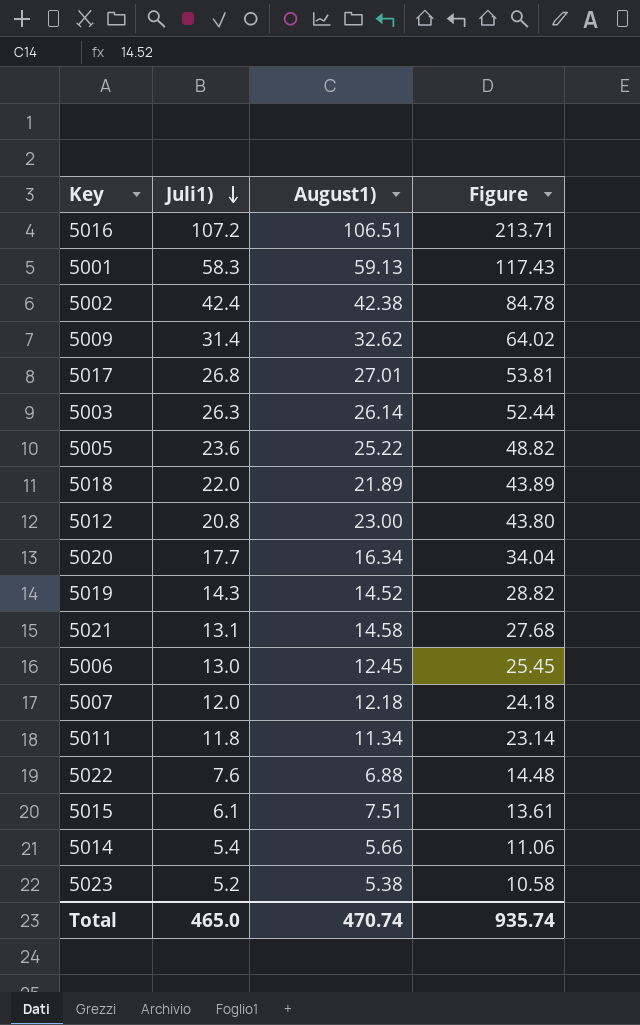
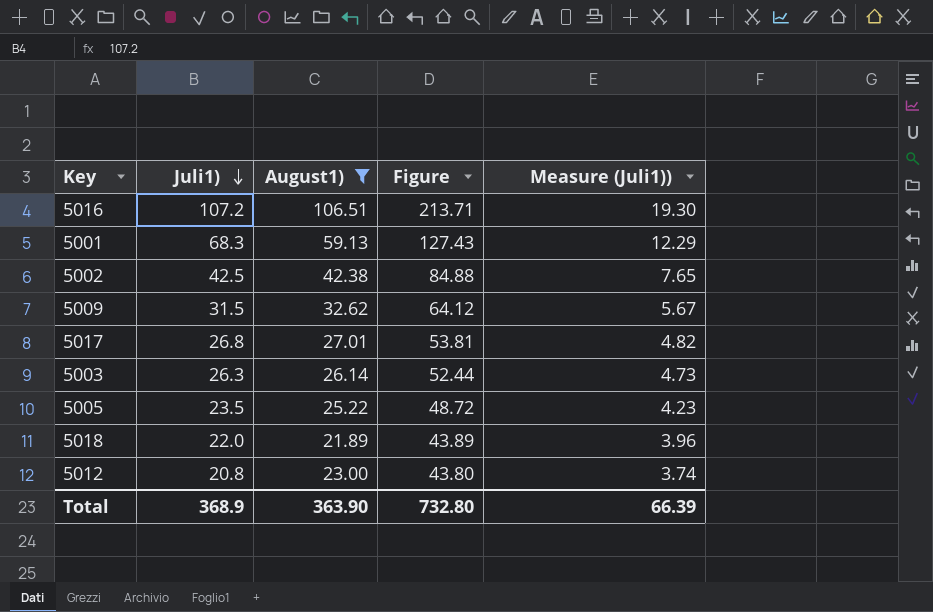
filter: none -> August1) >= 21.89
column Measure (Juli1)) | formula: none -> [Juli1)] * 0.18
5001 | Juli1): 58.3 -> 68.3
5001 | Figure: 117.43 -> 127.43
5002 | Juli1): 42.4 -> 42.5
5002 | Figure: 84.78 -> 84.88
5009 | Juli1): 31.4 -> 31.5
5009 | Figure: 64.02 -> 64.12
5005 | Juli1): 23.6 -> 23.5
5005 | Figure: 48.82 -> 48.72
Total | Juli1): 465.0 -> 368.9
Total | August1): 470.74 -> 363.90
Total | Figure: 935.74 -> 732.80

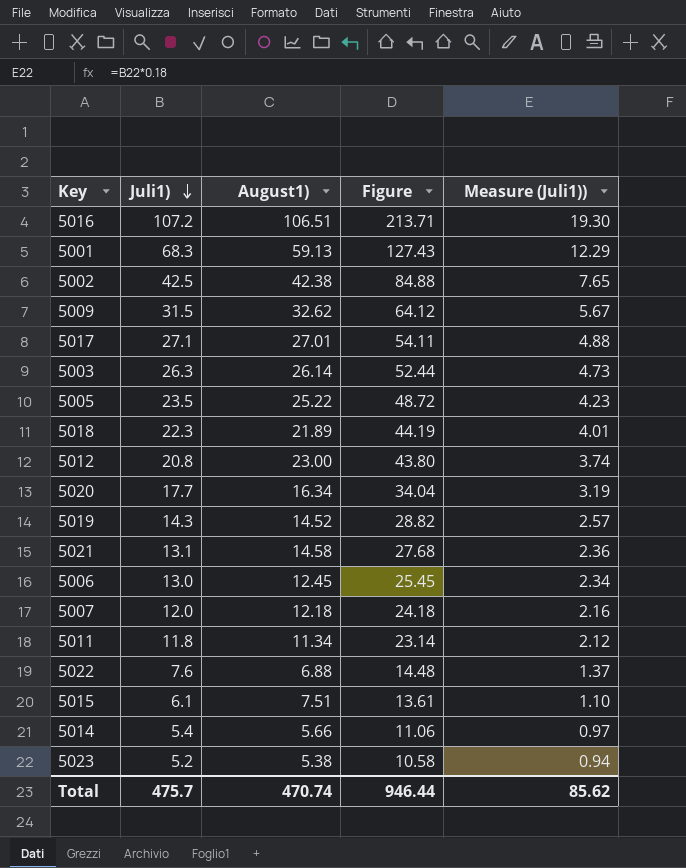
filter: August1) >= 21.89 -> none
5017 | Juli1): 26.8 -> 27.1
5017 | Figure: 53.81 -> 54.11
5017 | Measure (Juli1)): 4.82 -> 4.88
5018 | Juli1): 22.0 -> 22.3
5018 | Figure: 43.89 -> 44.19
5018 | Measure (Juli1)): 3.96 -> 4.01
Total | Juli1): 368.9 -> 475.7
Total | August1): 363.90 -> 470.74
Total | Figure: 732.80 -> 946.44
Total | Measure (Juli1)): 66.39 -> 85.62

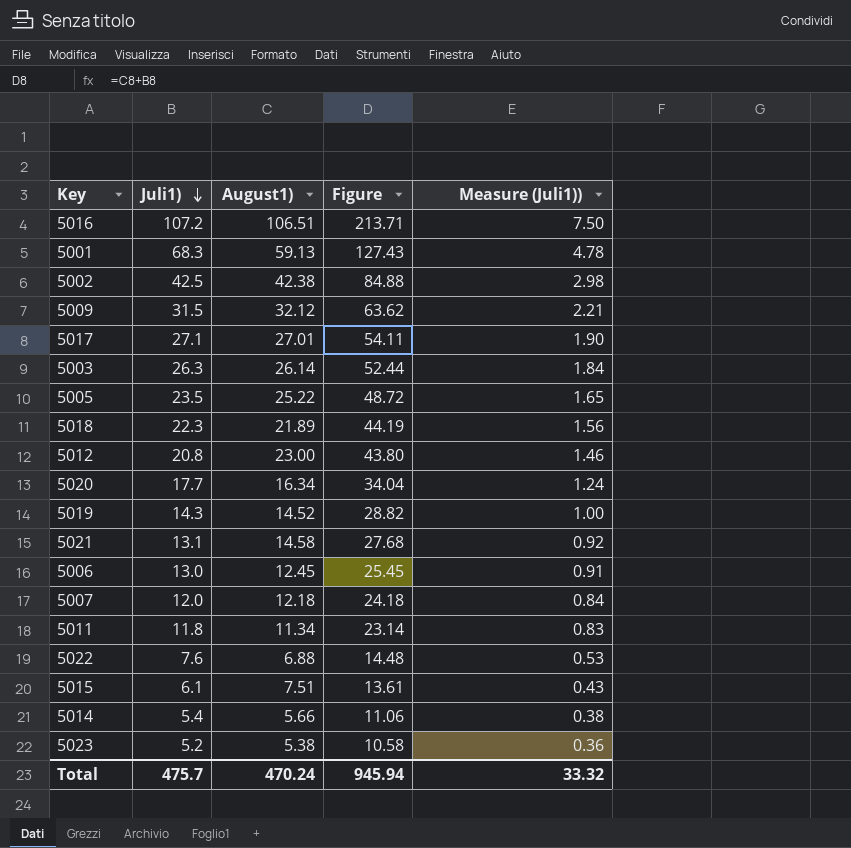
column Measure (Juli1)) | formula: [Juli1)] * 0.18 -> [Juli1)] * 0.07
5009 | August1): 32.62 -> 32.12
5009 | Figure: 64.12 -> 63.62
Total | August1): 470.74 -> 470.24
Total | Figure: 946.44 -> 945.94
Total | Measure (Juli1)): 85.62 -> 33.32

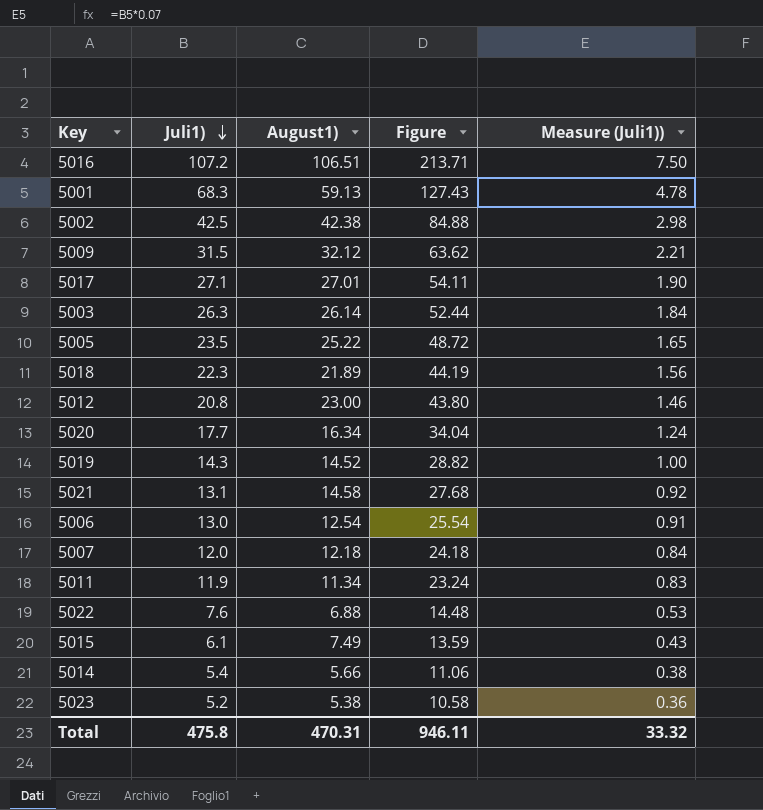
5006 | August1): 12.45 -> 12.54
5006 | Figure: 25.45 -> 25.54
5011 | Juli1): 11.8 -> 11.9
5011 | Figure: 23.14 -> 23.24
5015 | August1): 7.51 -> 7.49
5015 | Figure: 13.61 -> 13.59
Total | Juli1): 475.7 -> 475.8
Total | August1): 470.24 -> 470.31
Total | Figure: 945.94 -> 946.11

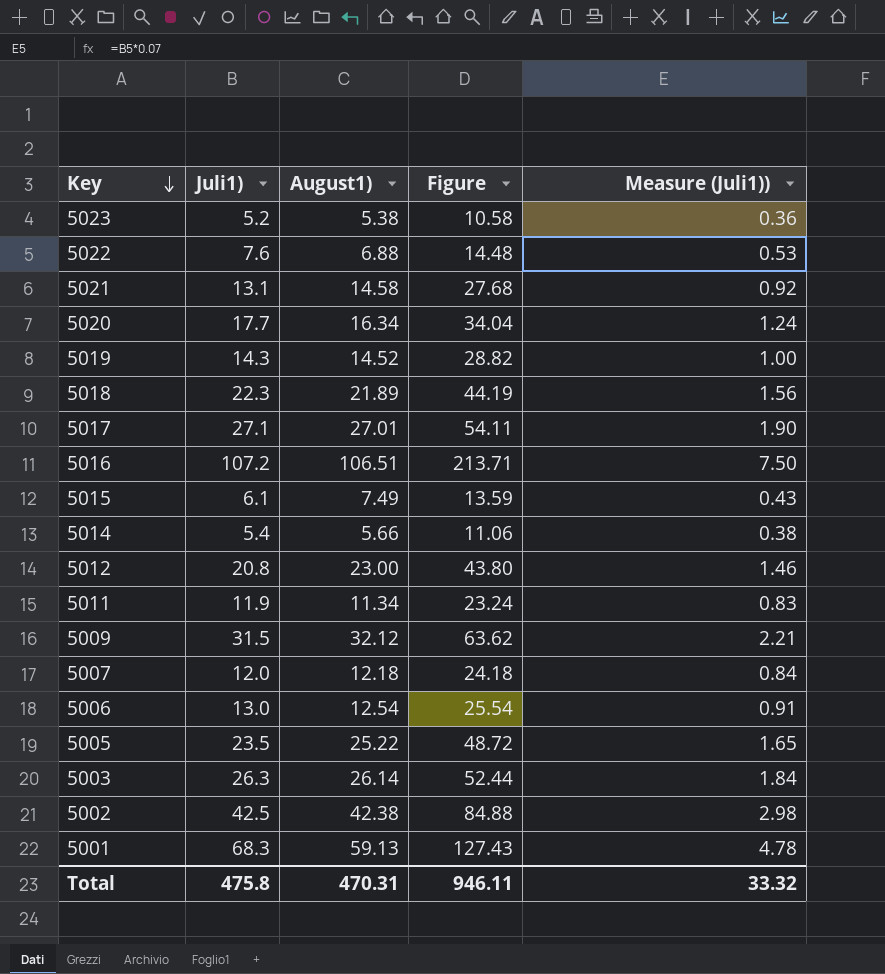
row order: Juli1) descending -> Key descending

